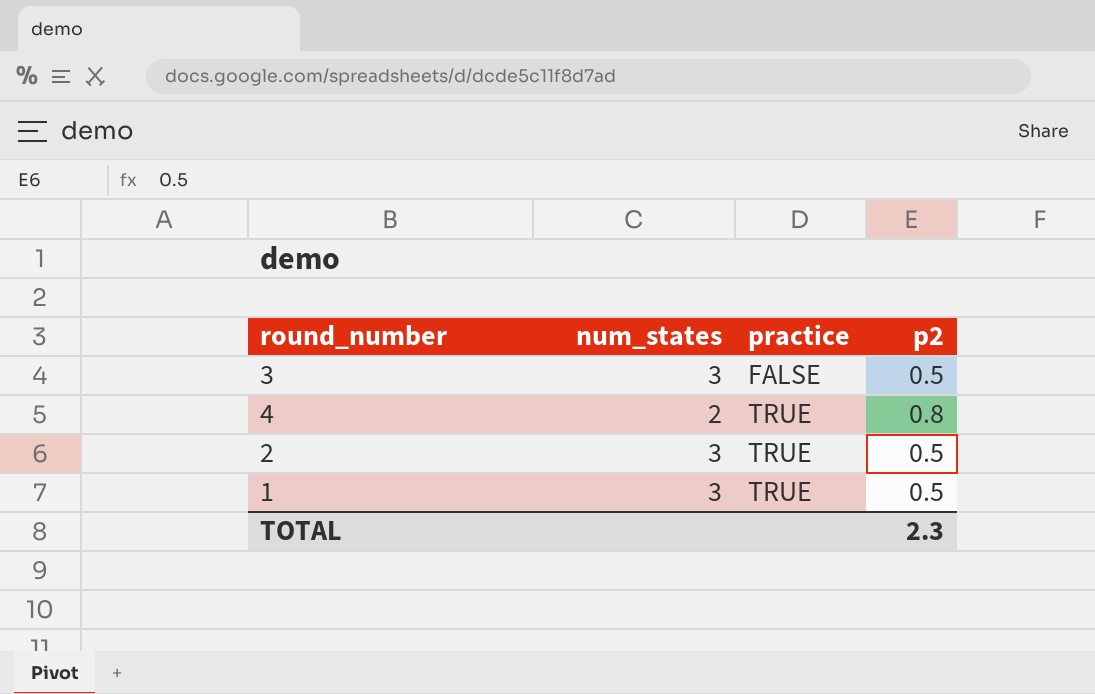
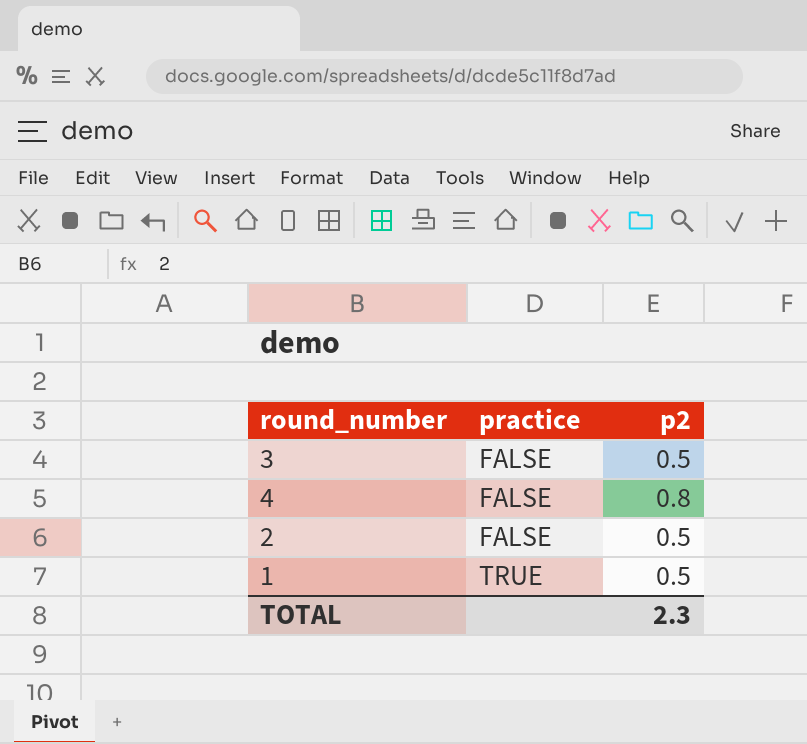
column num_states | position: 2 -> none
4 | practice: TRUE -> FALSE
2 | practice: TRUE -> FALSE

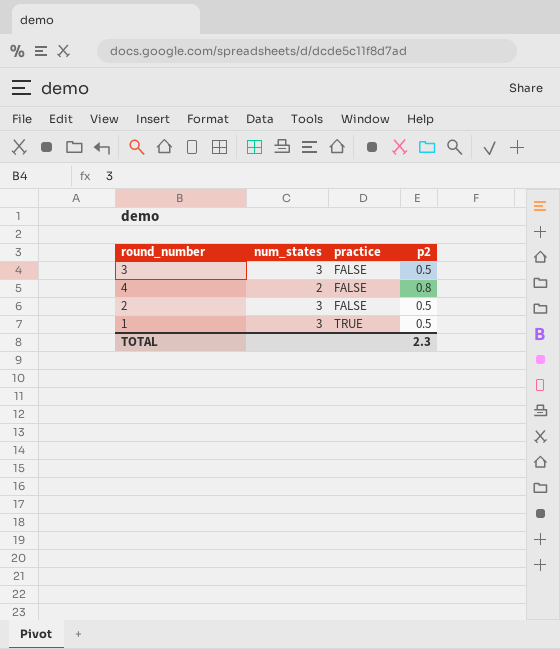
column num_states | position: none -> 2

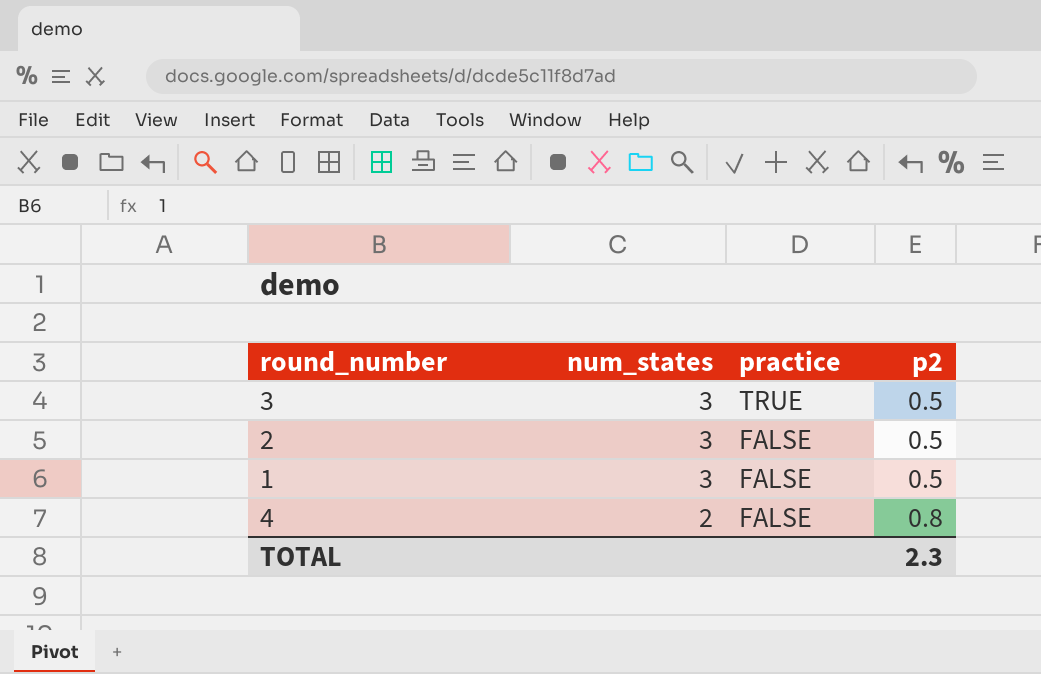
row order: practice ascending -> num_states descending
3 | practice: FALSE -> TRUE
1 | practice: TRUE -> FALSE

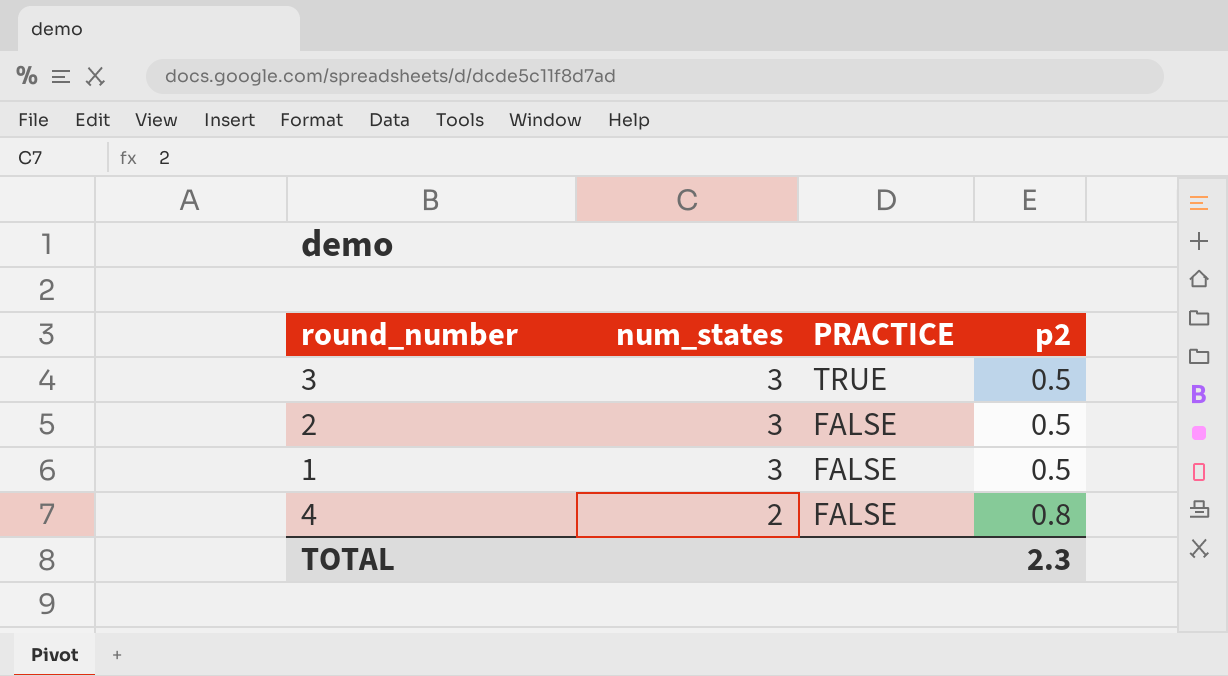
column name: practice -> PRACTICE

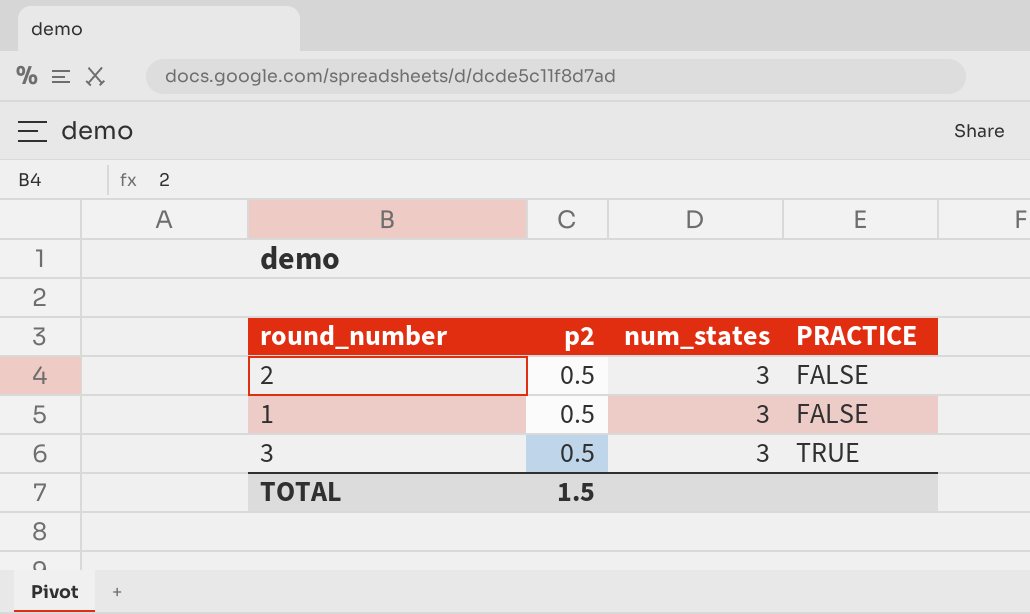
row order: num_states descending -> PRACTICE ascending
column p2 | position: 4 -> 2
row 4: 2 | FALSE | 0.8 -> none
TOTAL | p2: 2.3 -> 1.5

